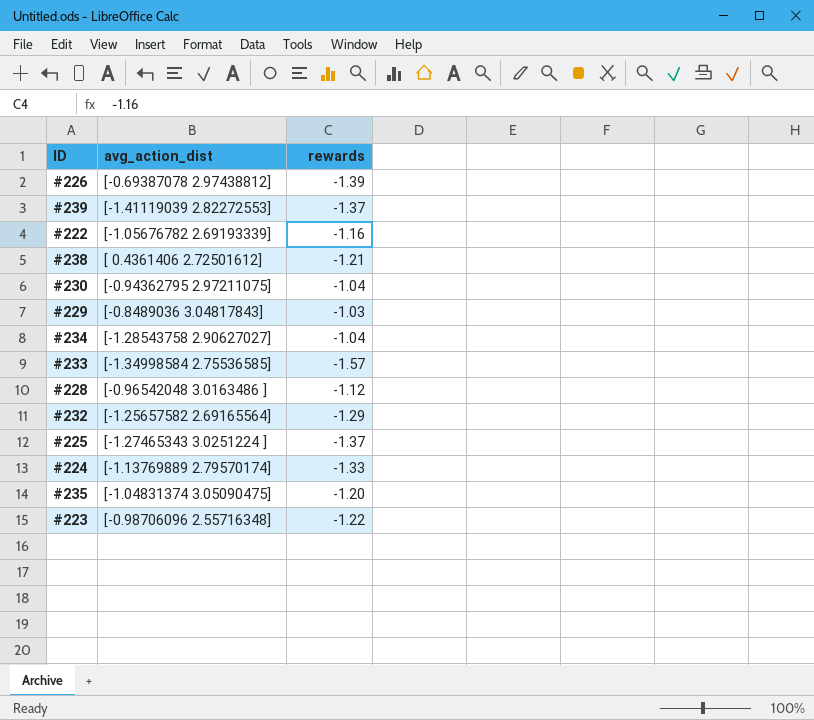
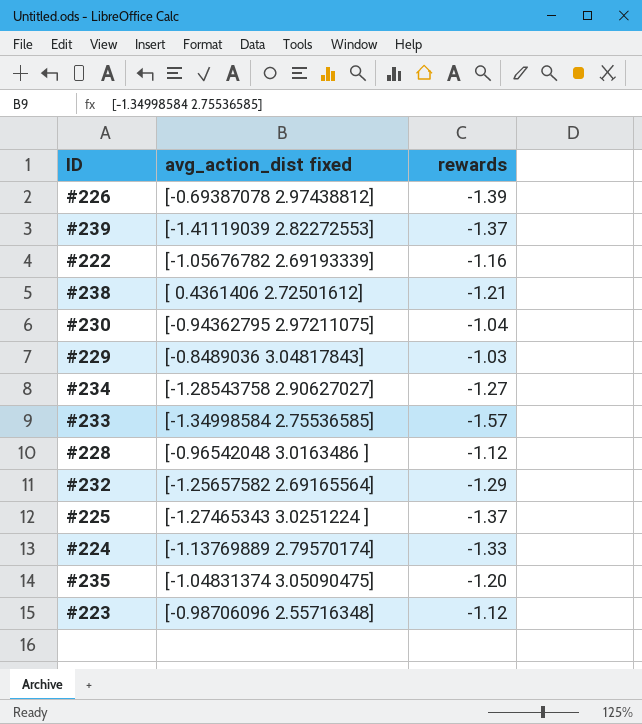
column name: avg_action_dist -> avg_action_dist fixed
#234 | rewards: -1.04 -> -1.27
#223 | rewards: -1.22 -> -1.12

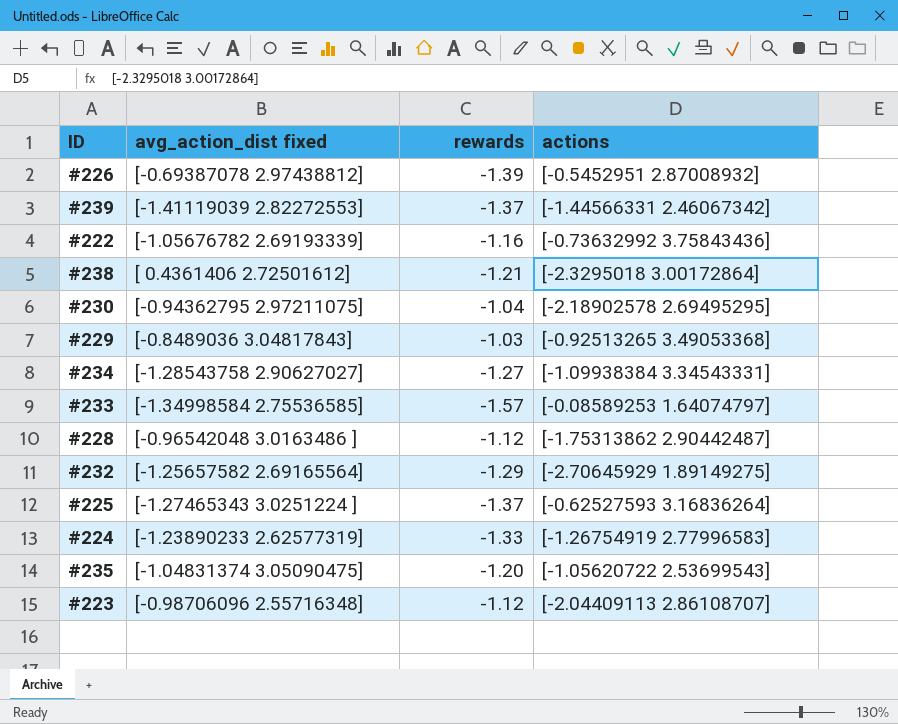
column actions | position: none -> 4
#224 | avg_action_dist fixed: [-1.13769889 2.79570174] -> [-1.23890233 2.62577319]

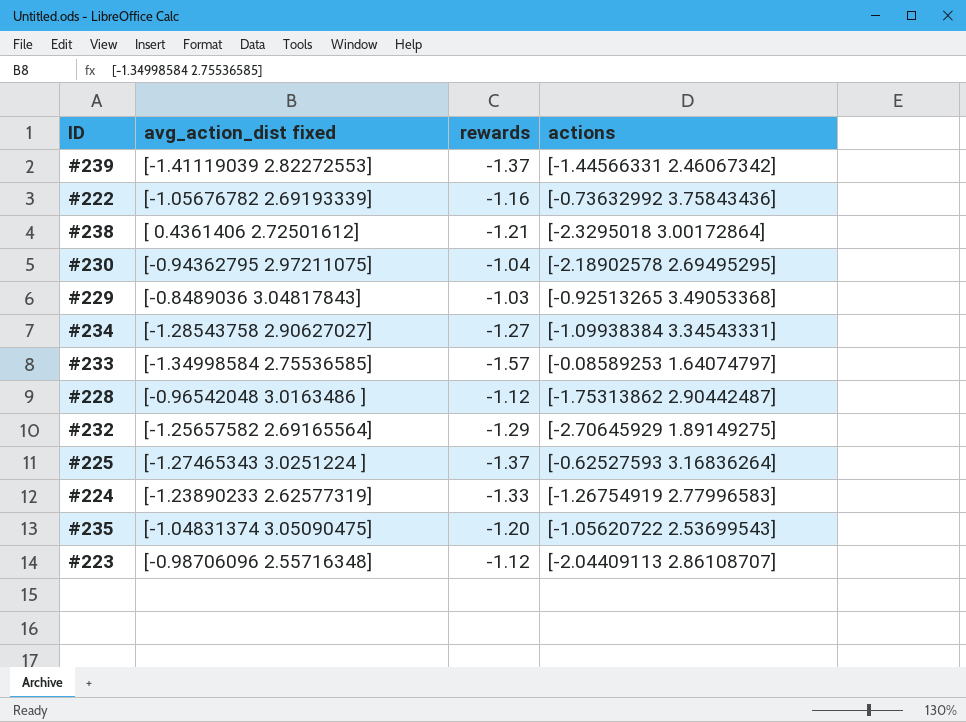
row #226: [-0.69387078 2.97438812] | -1.39 | [-0.5452951 2.87008932] -> none

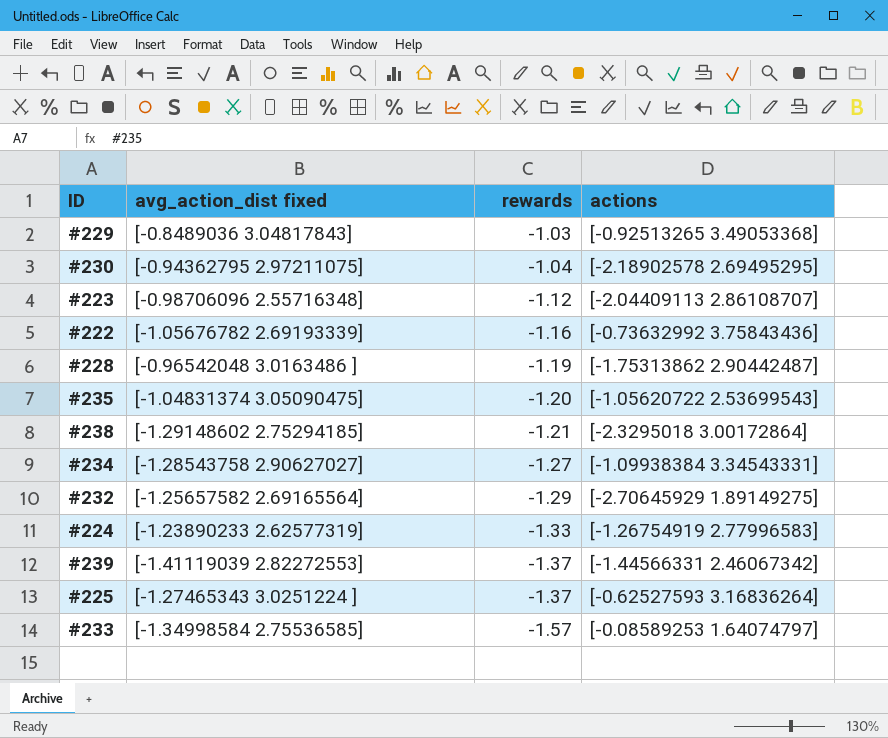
row order: none -> rewards descending
#228 | rewards: -1.12 -> -1.19
#238 | avg_action_dist fixed: [ 0.4361406 2.72501612] -> [-1.29148602 2.75294185]

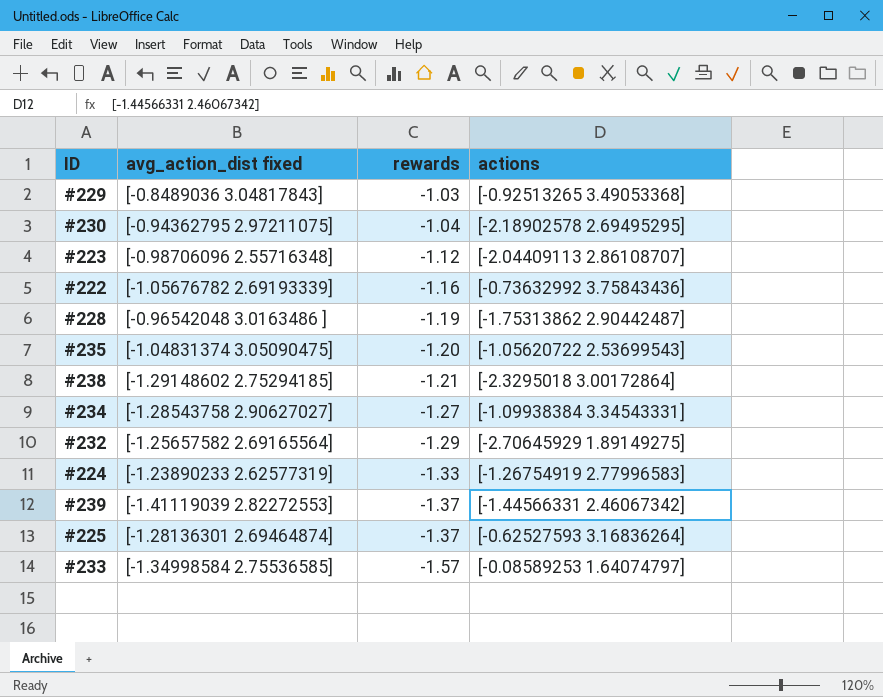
#225 | avg_action_dist fixed: [-1.27465343 3.0251224 ] -> [-1.28136301 2.69464874]

